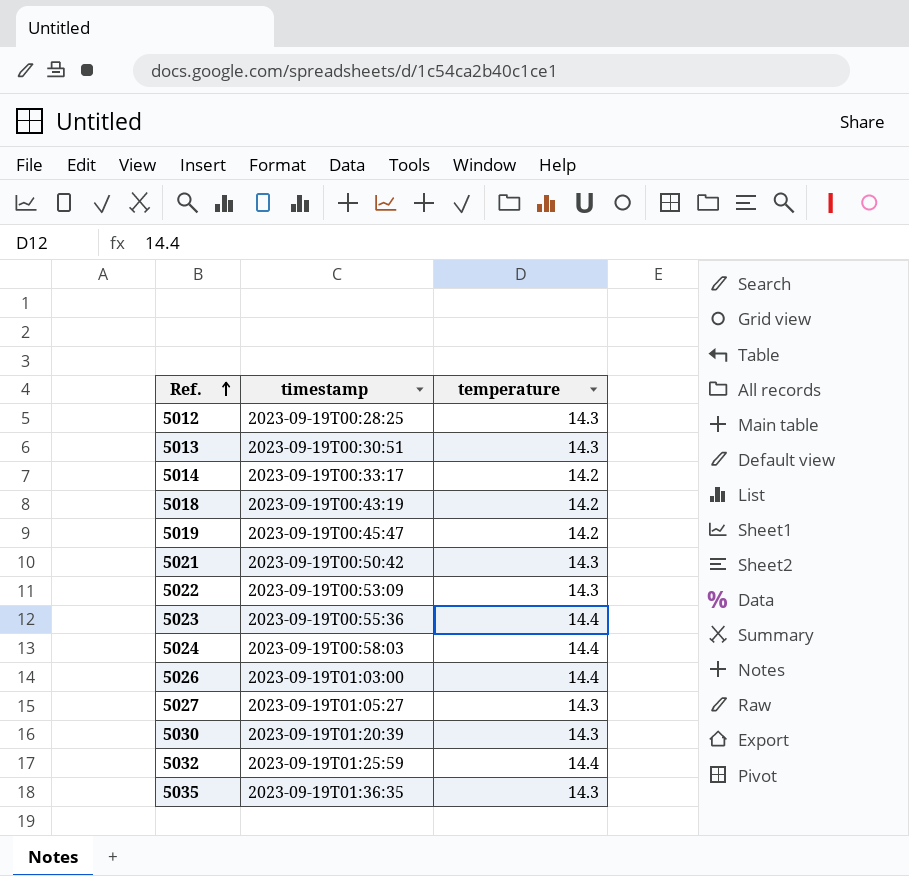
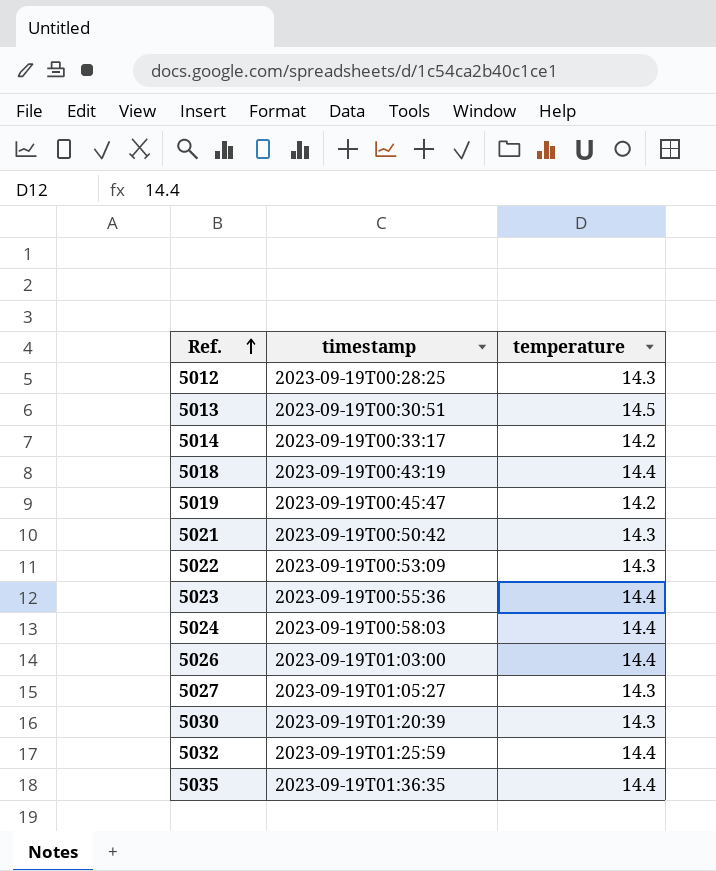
5013 | temperature: 14.3 -> 14.5
5018 | temperature: 14.2 -> 14.4
5035 | temperature: 14.3 -> 14.4

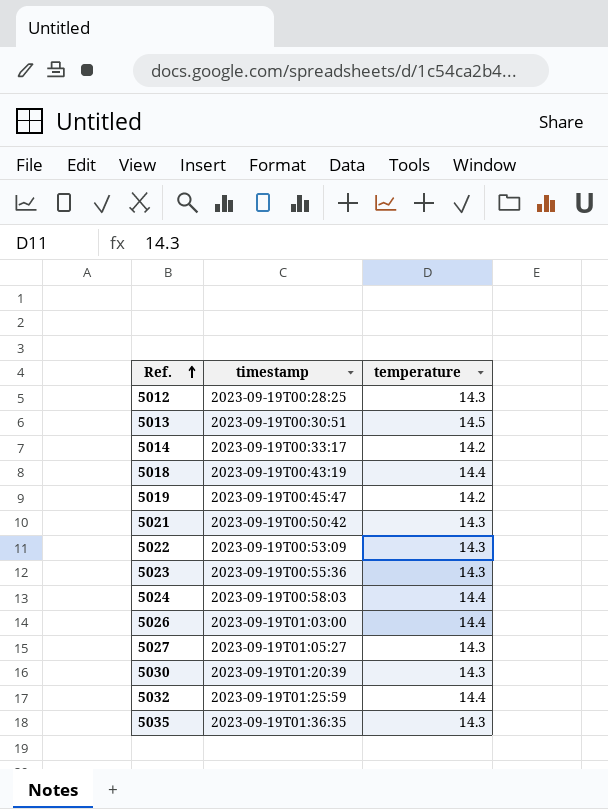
5023 | temperature: 14.4 -> 14.3
5035 | temperature: 14.4 -> 14.3

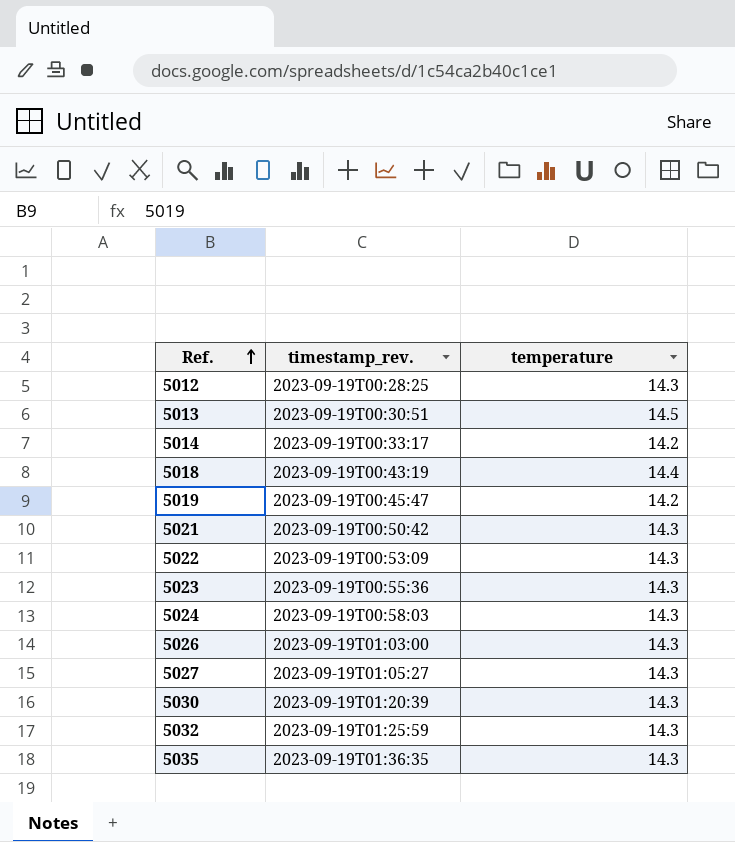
column name: timestamp -> timestamp_rev.
5024 | temperature: 14.4 -> 14.3
5026 | temperature: 14.4 -> 14.3
5032 | temperature: 14.4 -> 14.3

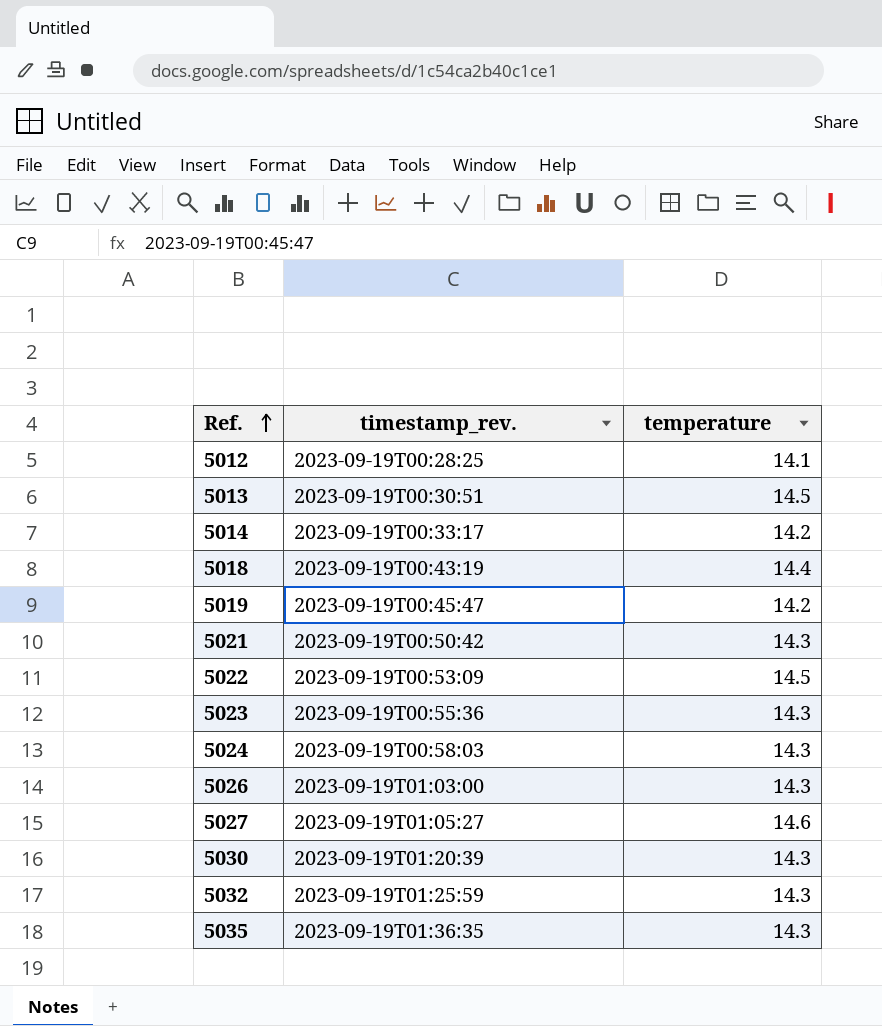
5012 | temperature: 14.3 -> 14.1
5022 | temperature: 14.3 -> 14.5
5027 | temperature: 14.3 -> 14.6

